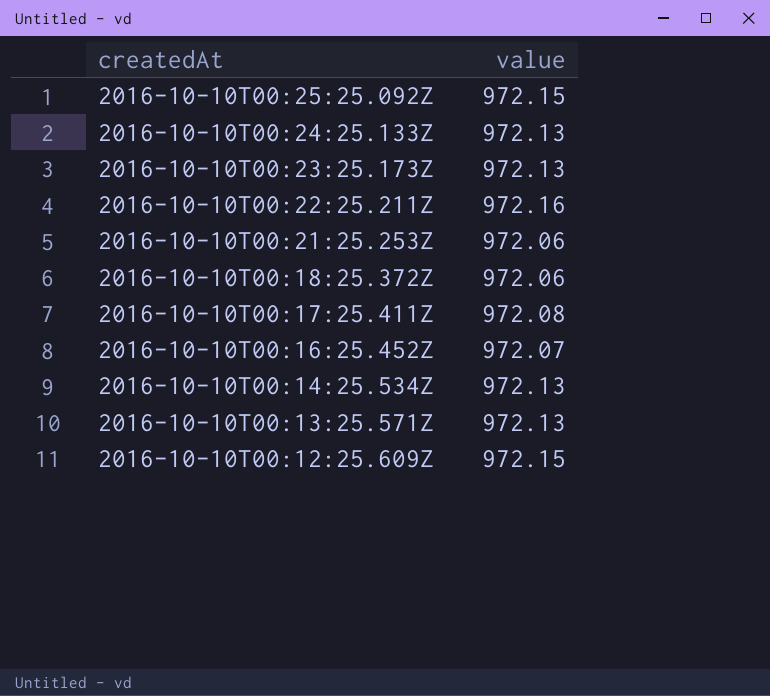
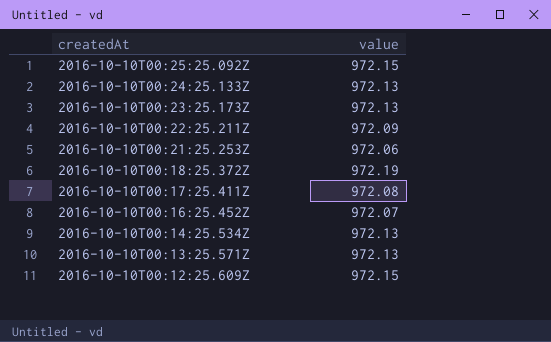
2016-10-10T00:22:25.211Z | value: 972.16 -> 972.09
2016-10-10T00:18:25.372Z | value: 972.06 -> 972.19

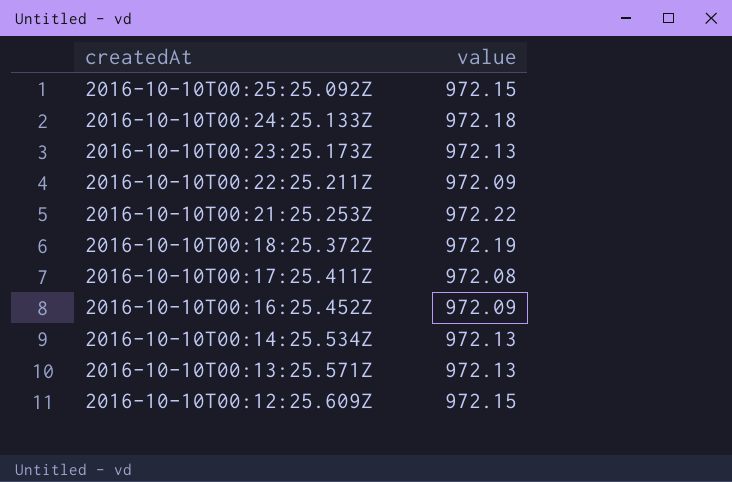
2016-10-10T00:24:25.133Z | value: 972.13 -> 972.18
2016-10-10T00:21:25.253Z | value: 972.06 -> 972.22
2016-10-10T00:16:25.452Z | value: 972.07 -> 972.09

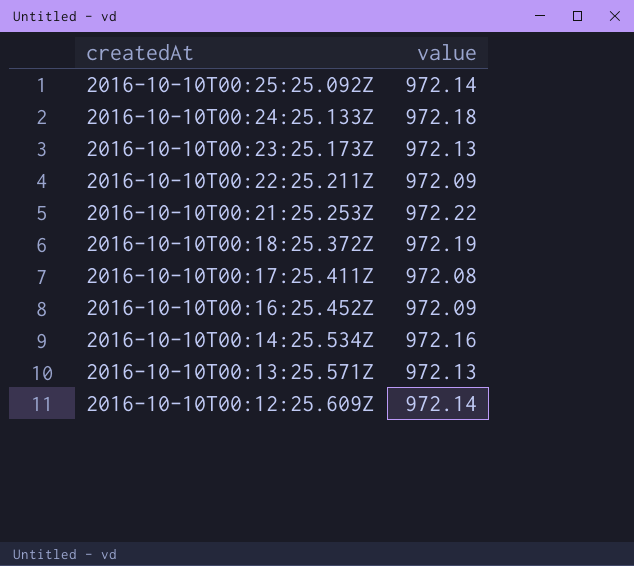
2016-10-10T00:25:25.092Z | value: 972.15 -> 972.14
2016-10-10T00:14:25.534Z | value: 972.13 -> 972.16
2016-10-10T00:12:25.609Z | value: 972.15 -> 972.14

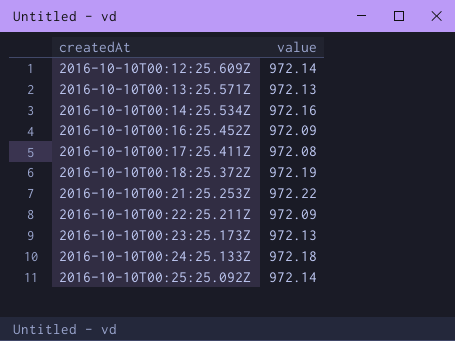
row order: createdAt descending -> createdAt ascending

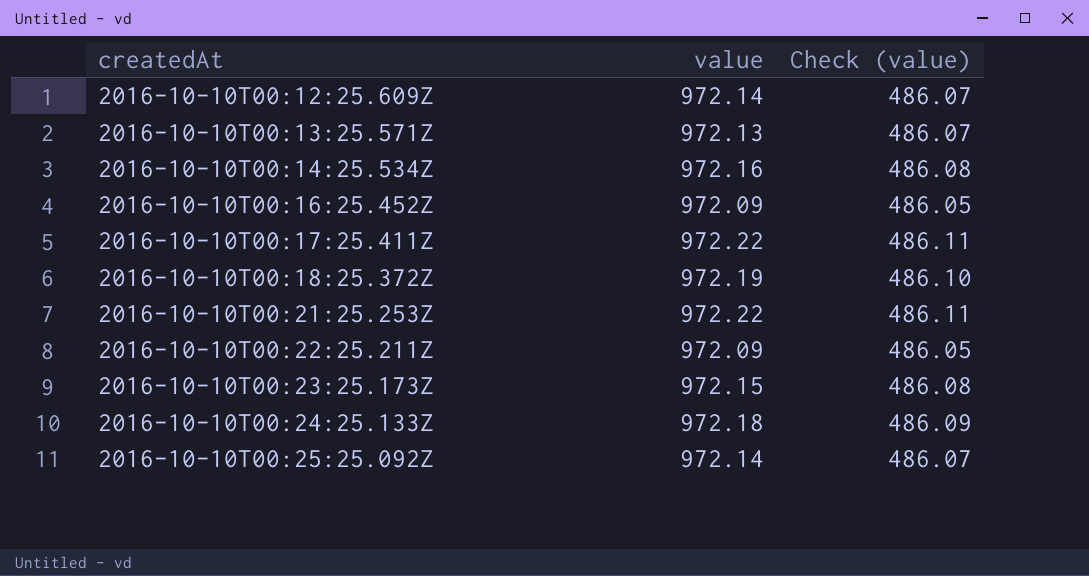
column Check (value) | formula: none -> [value] * 0.5
2016-10-10T00:17:25.411Z | value: 972.08 -> 972.22
2016-10-10T00:23:25.173Z | value: 972.13 -> 972.15

